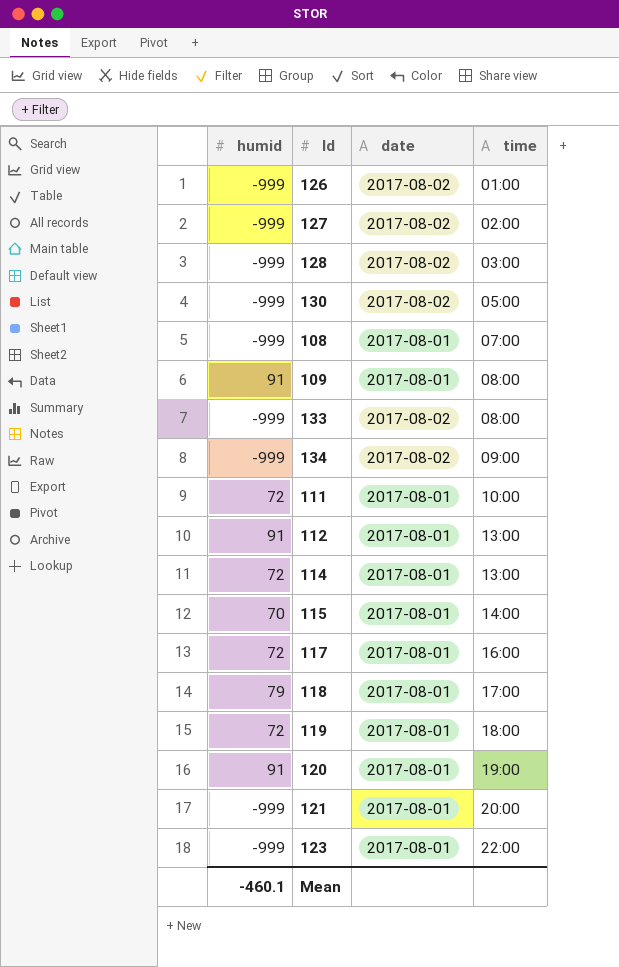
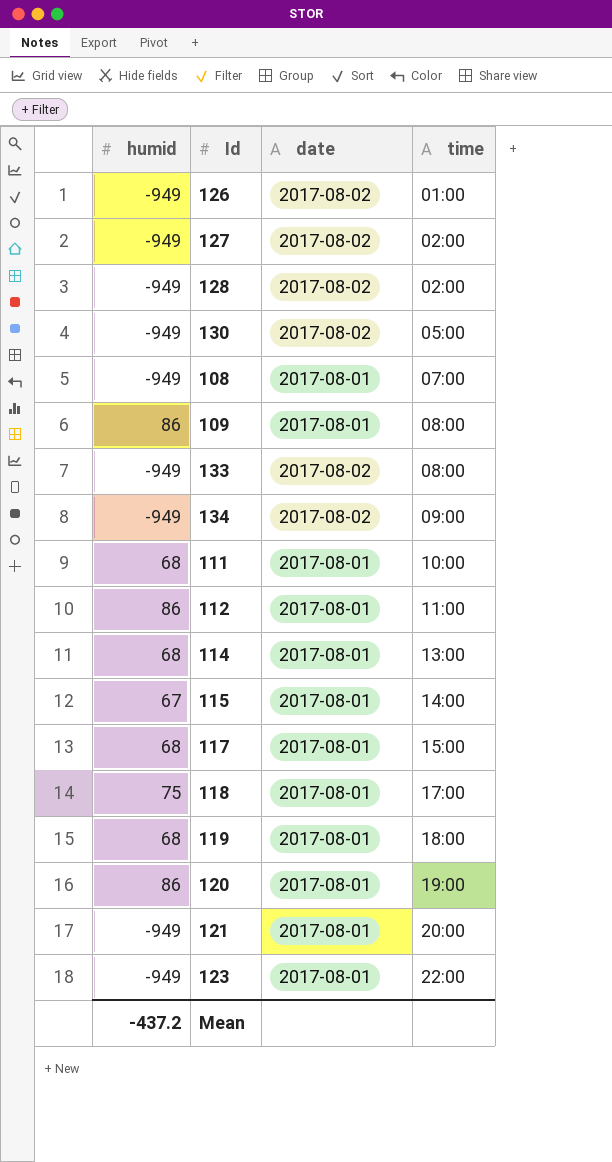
126 | humid: -999 -> -949
127 | humid: -999 -> -949
128 | humid: -999 -> -949
128 | time: 03:00 -> 02:00
130 | humid: -999 -> -949
108 | humid: -999 -> -949
109 | humid: 91 -> 86
133 | humid: -999 -> -949
134 | humid: -999 -> -949
111 | humid: 72 -> 68
112 | humid: 91 -> 86
112 | time: 13:00 -> 11:00
114 | humid: 72 -> 68
115 | humid: 70 -> 67
117 | humid: 72 -> 68
117 | time: 16:00 -> 15:00
118 | humid: 79 -> 75
119 | humid: 72 -> 68
120 | humid: 91 -> 86
121 | humid: -999 -> -949
123 | humid: -999 -> -949
Mean | humid: -460.1 -> -437.2

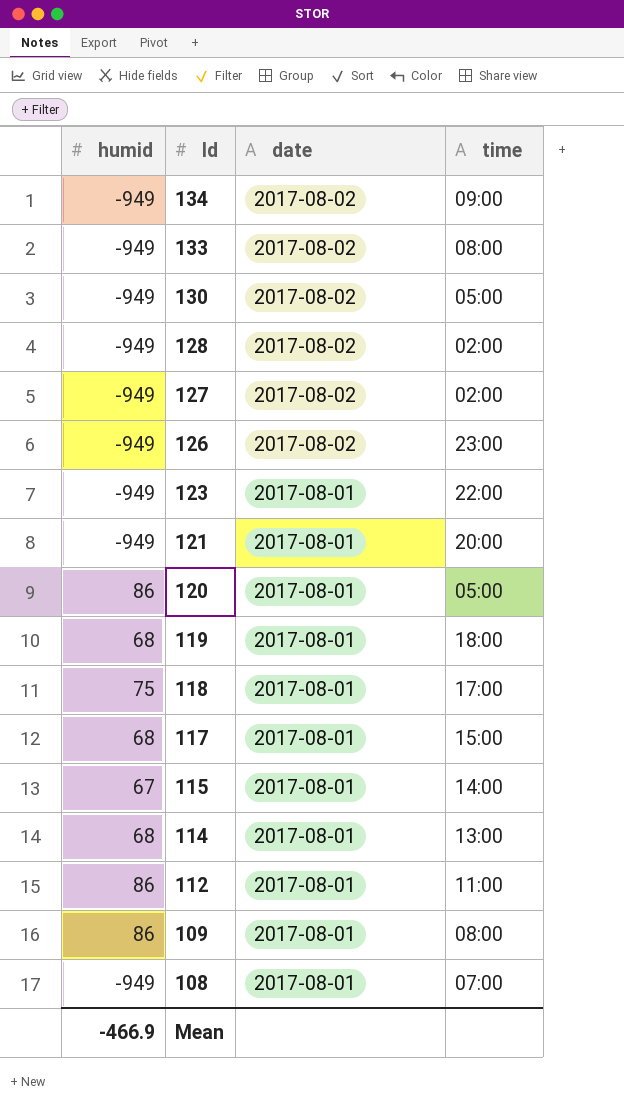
row order: time ascending -> Id descending
row 111: 68 | 2017-08-01 | 10:00 -> none
126 | time: 01:00 -> 23:00
120 | time: 19:00 -> 05:00
Mean | humid: -437.2 -> -466.9

